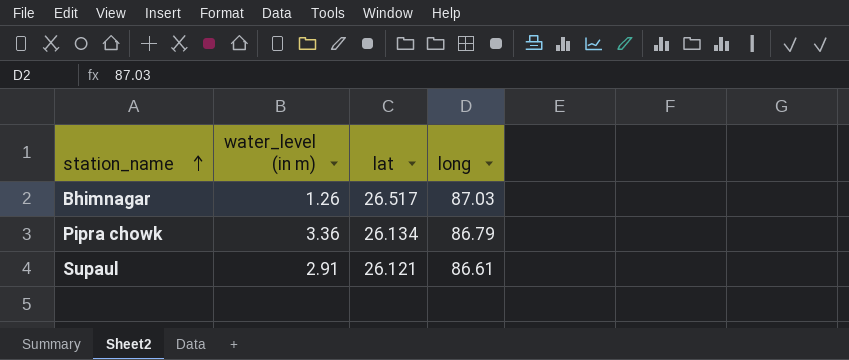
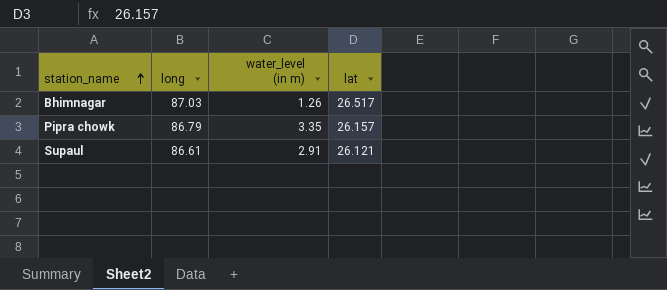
column long | position: 4 -> 2
Pipra chowk | water_level (in m): 3.36 -> 3.35
Pipra chowk | lat: 26.134 -> 26.157

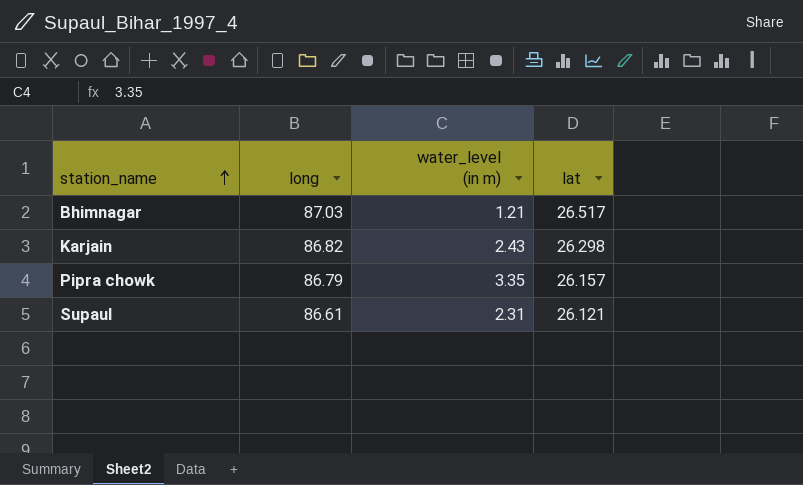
Bhimnagar | water_level (in m): 1.26 -> 1.21
row Karjain: none -> 86.82 | 2.43 | 26.298
Supaul | water_level (in m): 2.91 -> 2.31

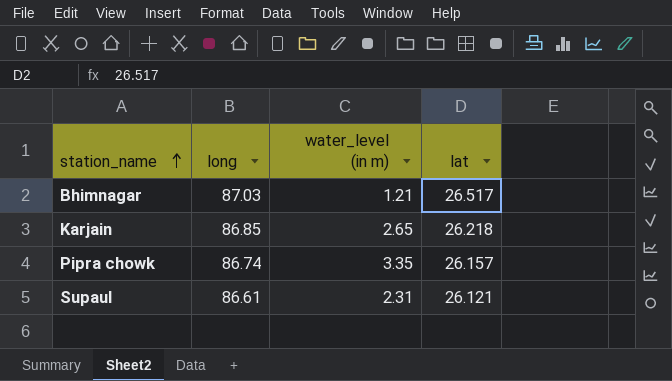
Karjain | long: 86.82 -> 86.85
Karjain | water_level (in m): 2.43 -> 2.65
Karjain | lat: 26.298 -> 26.218
Pipra chowk | long: 86.79 -> 86.74

